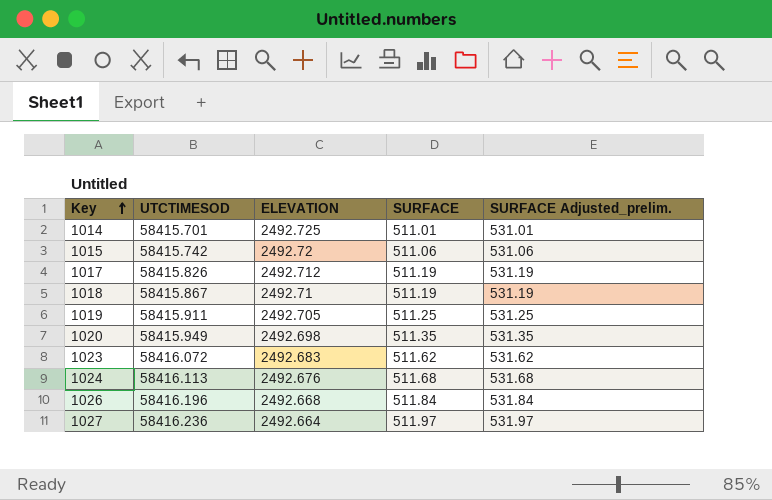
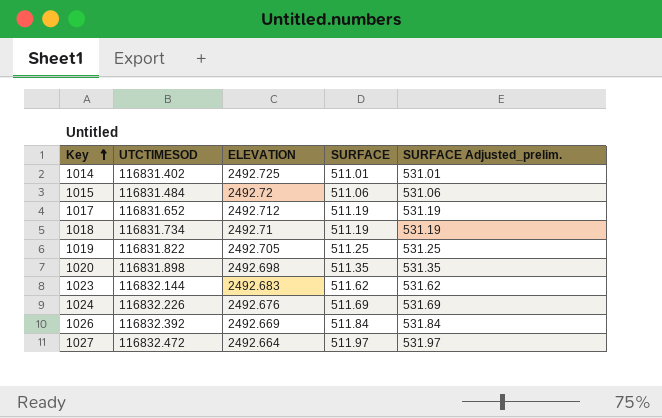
1014 | UTCTIMESOD: 58415.701 -> 116831.402
1015 | UTCTIMESOD: 58415.742 -> 116831.484
1017 | UTCTIMESOD: 58415.826 -> 116831.652
1018 | UTCTIMESOD: 58415.867 -> 116831.734
1019 | UTCTIMESOD: 58415.911 -> 116831.822
1020 | UTCTIMESOD: 58415.949 -> 116831.898
1023 | UTCTIMESOD: 58416.072 -> 116832.144
1024 | UTCTIMESOD: 58416.113 -> 116832.226
1024 | SURFACE: 511.68 -> 511.69
1024 | SURFACE Adjusted_prelim.: 531.68 -> 531.69
1026 | UTCTIMESOD: 58416.196 -> 116832.392
1026 | ELEVATION: 2492.668 -> 2492.669
1027 | UTCTIMESOD: 58416.236 -> 116832.472

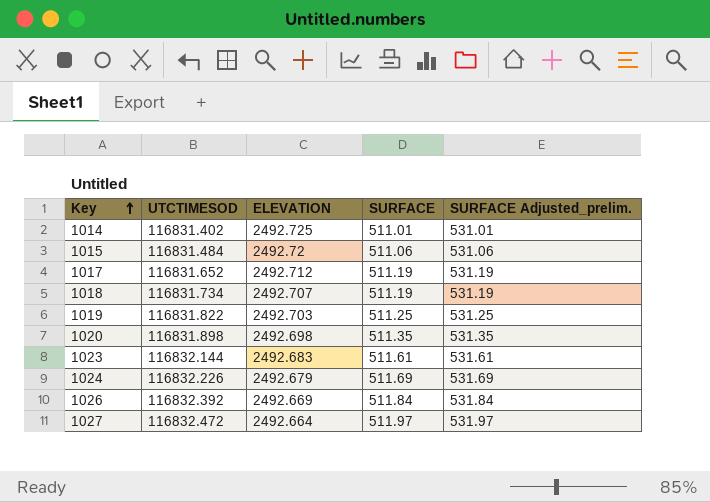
1018 | ELEVATION: 2492.71 -> 2492.707
1019 | ELEVATION: 2492.705 -> 2492.703
1023 | SURFACE: 511.62 -> 511.61
1023 | SURFACE Adjusted_prelim.: 531.62 -> 531.61
1024 | ELEVATION: 2492.676 -> 2492.679

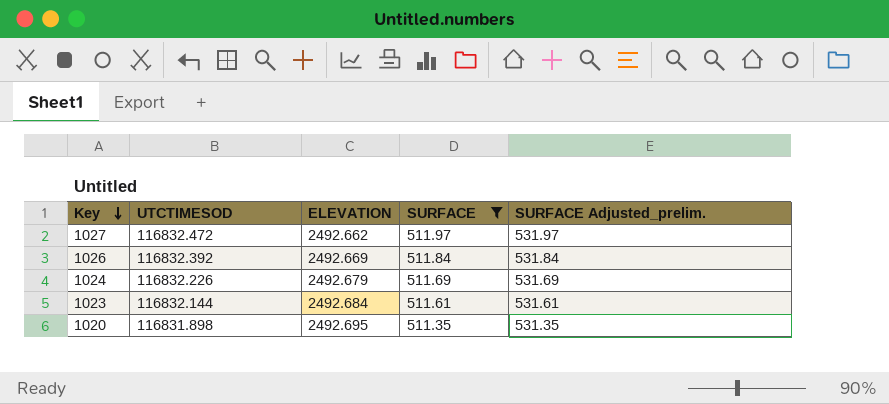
filter: none -> SURFACE >= 511.35
row order: Key ascending -> Key descending
1027 | ELEVATION: 2492.664 -> 2492.662
1023 | ELEVATION: 2492.683 -> 2492.684
1020 | ELEVATION: 2492.698 -> 2492.695

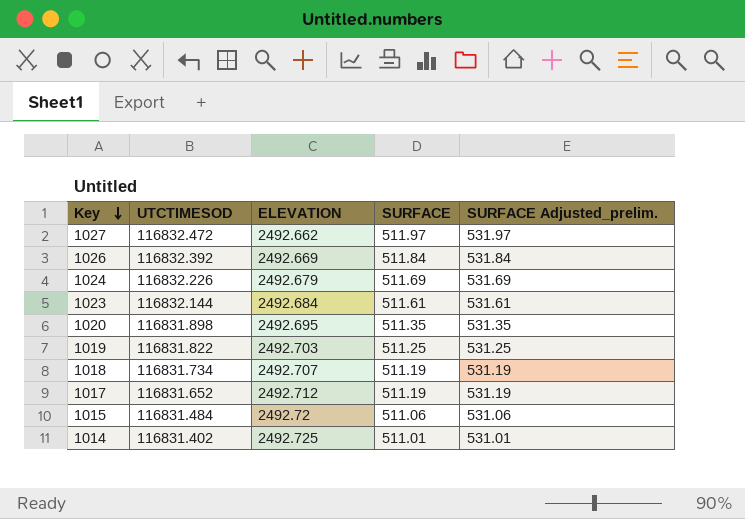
filter: SURFACE >= 511.35 -> none

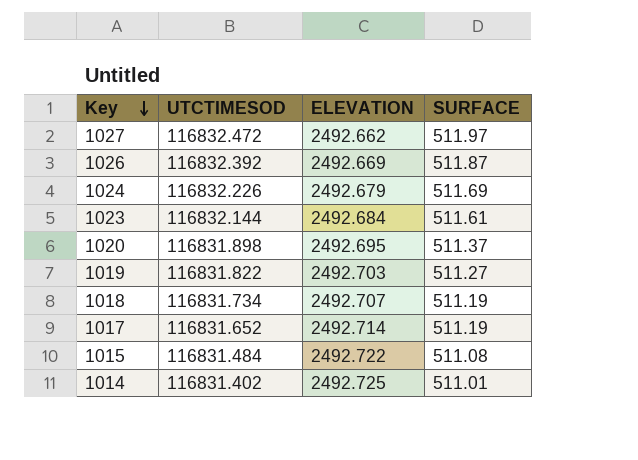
column SURFACE Adjusted_prelim. | formula: [SURFACE] + 20 -> none
1026 | SURFACE: 511.84 -> 511.87
1020 | SURFACE: 511.35 -> 511.37
1019 | SURFACE: 511.25 -> 511.27
1017 | ELEVATION: 2492.712 -> 2492.714
1015 | ELEVATION: 2492.72 -> 2492.722
1015 | SURFACE: 511.06 -> 511.08

